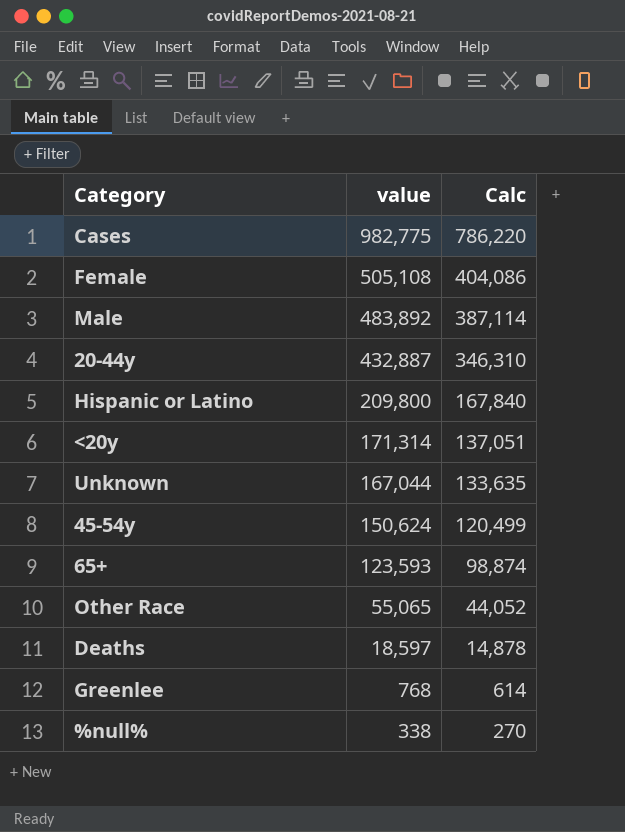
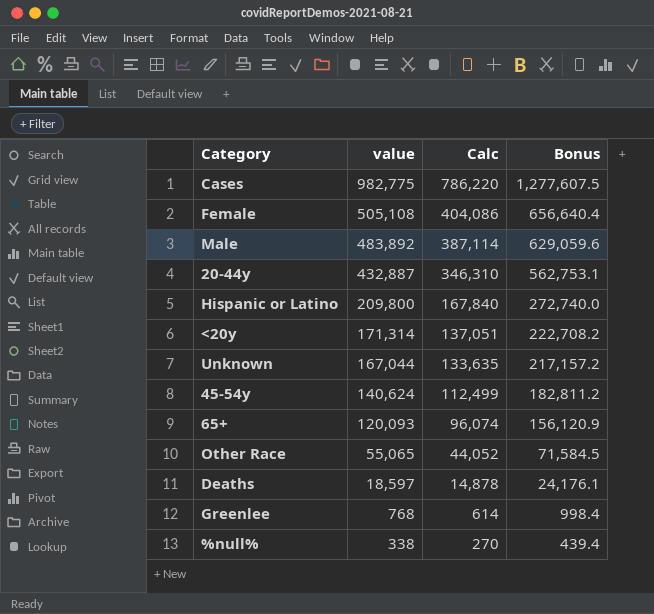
column Bonus | formula: none -> [value] * 1.3
45-54y | value: 150,624 -> 140,624
45-54y | Calc: 120,499 -> 112,499
65+ | value: 123,593 -> 120,093
65+ | Calc: 98,874 -> 96,074

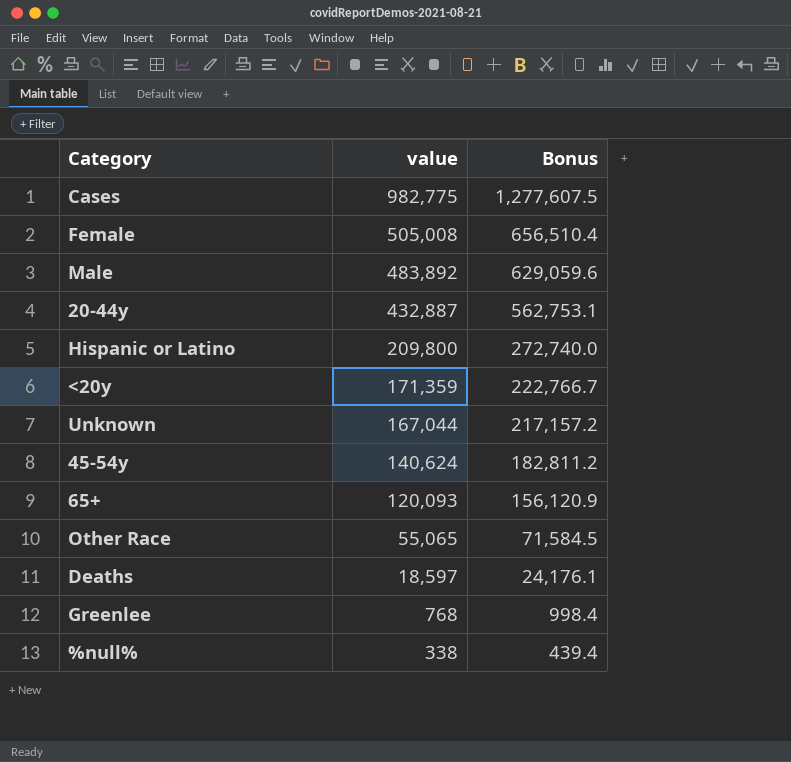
column Calc | formula: [value] * 0.8 -> none
Female | value: 505,108 -> 505,008
Female | Bonus: 656,640.4 -> 656,510.4
<20y | value: 171,314 -> 171,359
<20y | Bonus: 222,708.2 -> 222,766.7

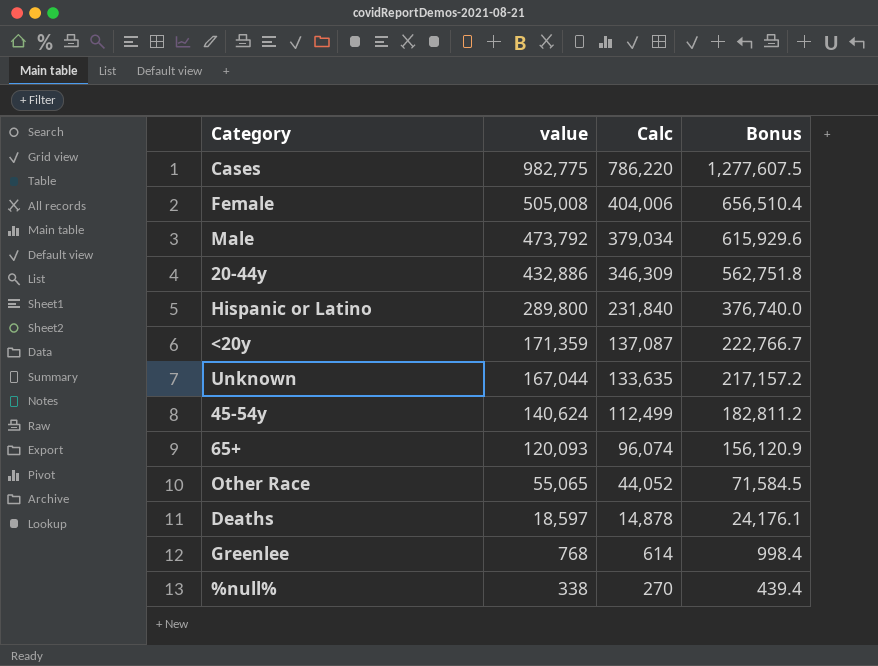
column Calc | formula: none -> [value] * 0.8
Male | value: 483,892 -> 473,792
Male | Bonus: 629,059.6 -> 615,929.6
20-44y | value: 432,887 -> 432,886
20-44y | Bonus: 562,753.1 -> 562,751.8
Hispanic or Latino | value: 209,800 -> 289,800
Hispanic or Latino | Bonus: 272,740.0 -> 376,740.0

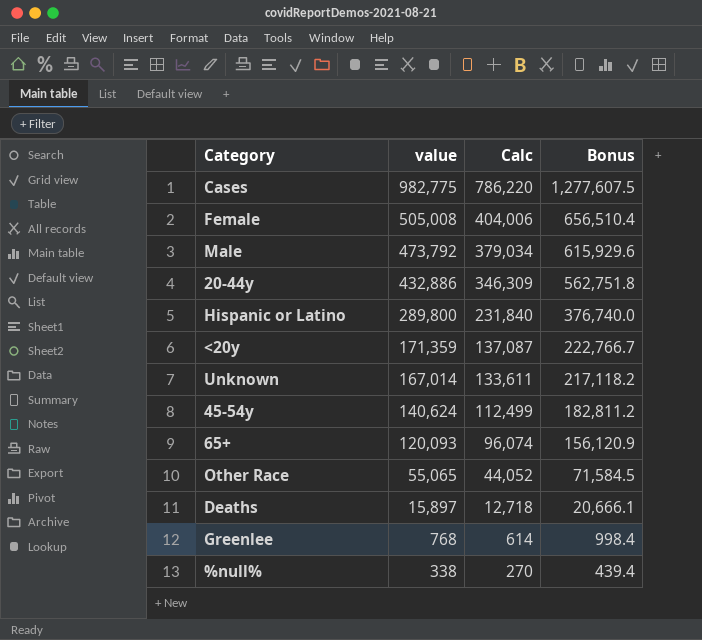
Unknown | value: 167,044 -> 167,014
Unknown | Calc: 133,635 -> 133,611
Unknown | Bonus: 217,157.2 -> 217,118.2
Deaths | value: 18,597 -> 15,897
Deaths | Calc: 14,878 -> 12,718
Deaths | Bonus: 24,176.1 -> 20,666.1

